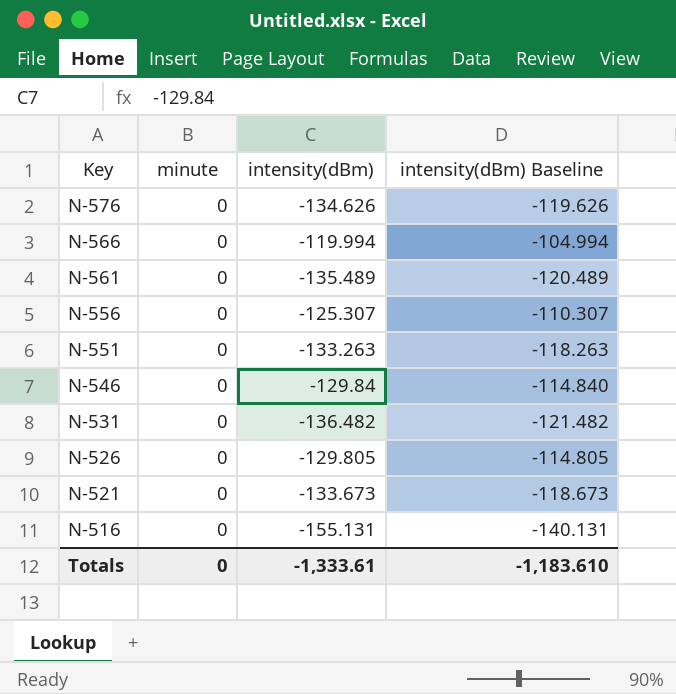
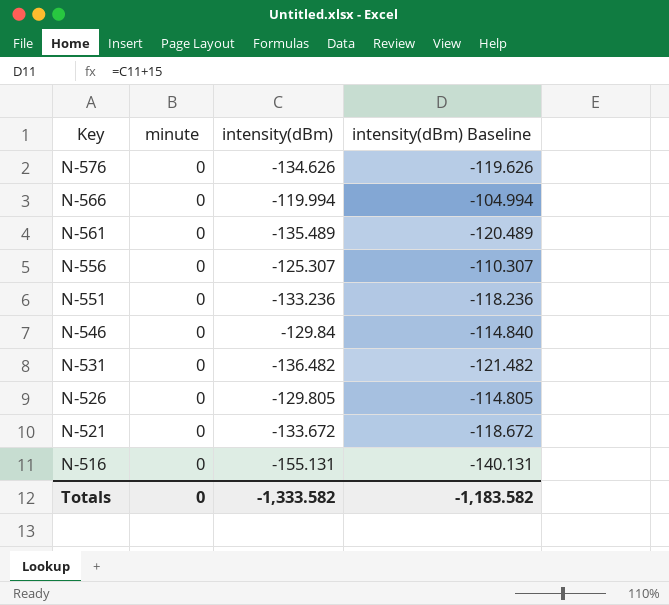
N-551 | intensity(dBm): -133.263 -> -133.236
N-551 | intensity(dBm) Baseline: -118.263 -> -118.236
N-521 | intensity(dBm): -133.673 -> -133.672
N-521 | intensity(dBm) Baseline: -118.673 -> -118.672
Totals | intensity(dBm): -1,333.61 -> -1,333.582
Totals | intensity(dBm) Baseline: -1,183.610 -> -1,183.582

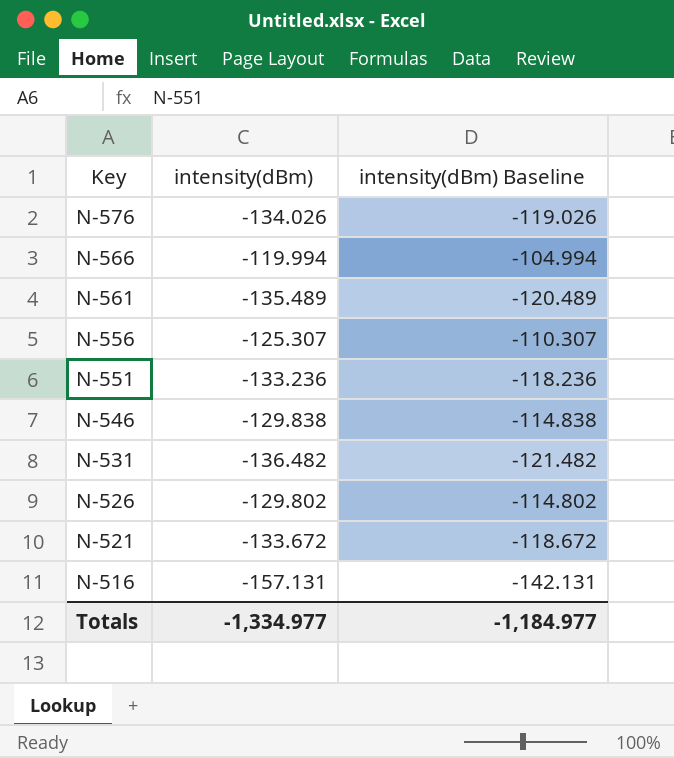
column minute | position: 2 -> none
N-576 | intensity(dBm): -134.626 -> -134.026
N-576 | intensity(dBm) Baseline: -119.626 -> -119.026
N-546 | intensity(dBm): -129.84 -> -129.838
N-546 | intensity(dBm) Baseline: -114.840 -> -114.838
N-526 | intensity(dBm): -129.805 -> -129.802
N-526 | intensity(dBm) Baseline: -114.805 -> -114.802
N-516 | intensity(dBm): -155.131 -> -157.131
N-516 | intensity(dBm) Baseline: -140.131 -> -142.131
Totals | intensity(dBm): -1,333.582 -> -1,334.977
Totals | intensity(dBm) Baseline: -1,183.582 -> -1,184.977

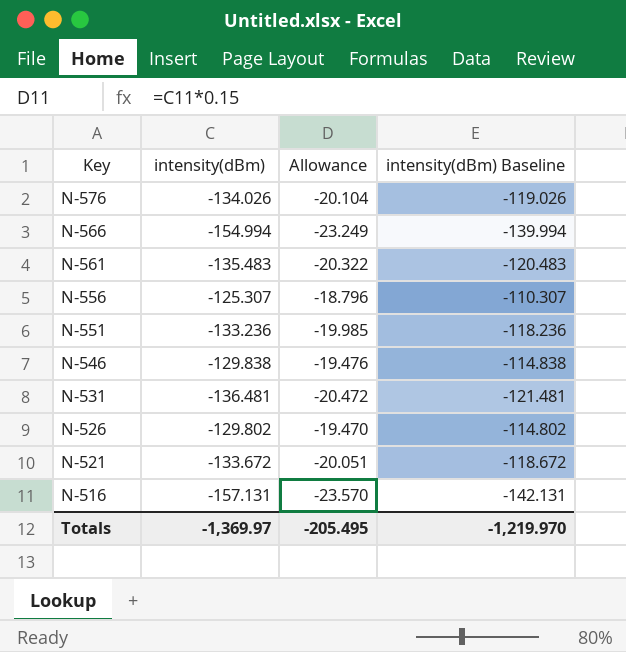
column Allowance | formula: none -> [intensity(dBm)] * 0.15
N-566 | intensity(dBm): -119.994 -> -154.994
N-566 | intensity(dBm) Baseline: -104.994 -> -139.994
N-561 | intensity(dBm): -135.489 -> -135.483
N-561 | intensity(dBm) Baseline: -120.489 -> -120.483
N-531 | intensity(dBm): -136.482 -> -136.481
N-531 | intensity(dBm) Baseline: -121.482 -> -121.481
Totals | intensity(dBm): -1,334.977 -> -1,369.97
Totals | intensity(dBm) Baseline: -1,184.977 -> -1,219.970

